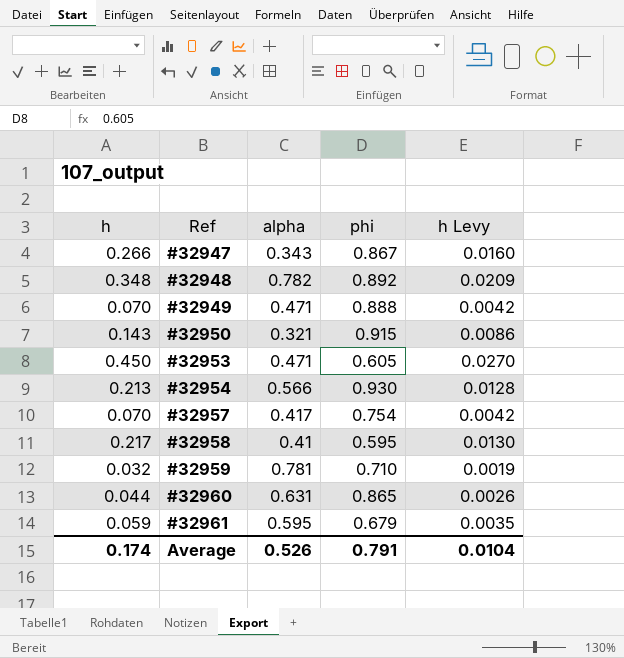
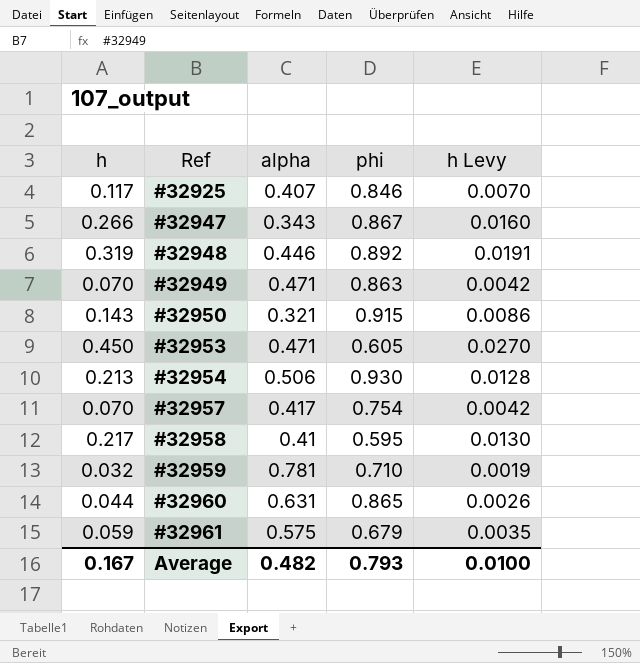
row #32925: none -> 0.117 | 0.407 | 0.846 | 0.0070
#32948 | h: 0.348 -> 0.319
#32948 | alpha: 0.782 -> 0.446
#32948 | h Levy: 0.0209 -> 0.0191
#32949 | phi: 0.888 -> 0.863
#32954 | alpha: 0.566 -> 0.506
#32961 | alpha: 0.595 -> 0.575
Average | h: 0.174 -> 0.167
Average | alpha: 0.526 -> 0.482
Average | phi: 0.791 -> 0.793
Average | h Levy: 0.0104 -> 0.0100

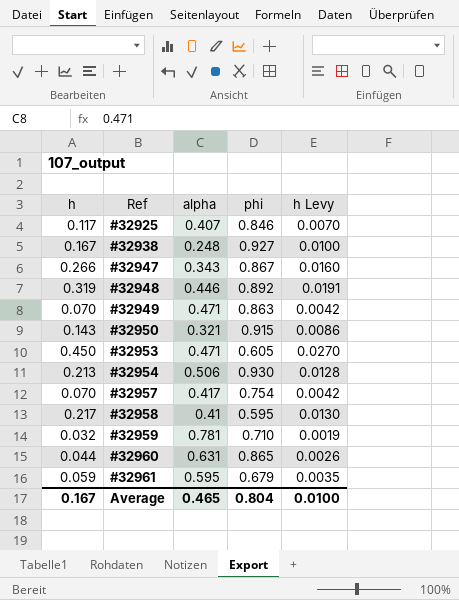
row #32938: none -> 0.167 | 0.248 | 0.927 | 0.0100
#32961 | alpha: 0.575 -> 0.595
Average | alpha: 0.482 -> 0.465
Average | phi: 0.793 -> 0.804

